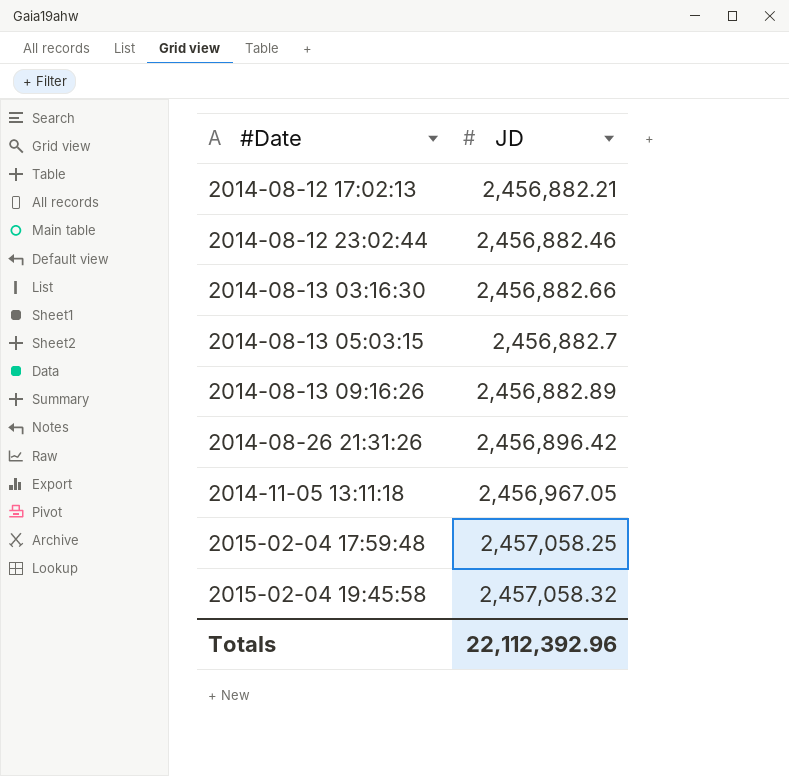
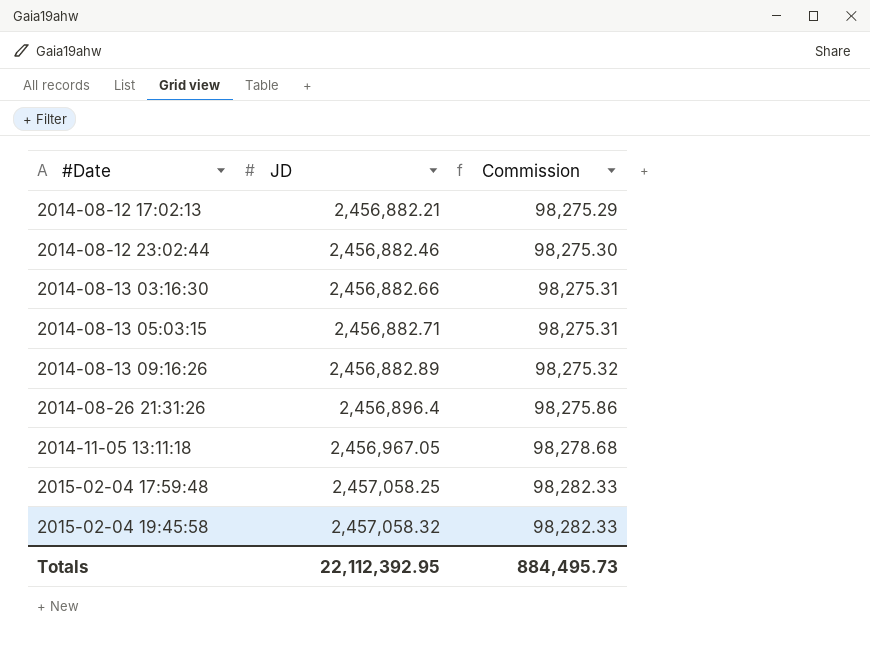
column Commission | formula: none -> [JD] * 0.04
2014-08-13 05:03:15 | JD: 2,456,882.7 -> 2,456,882.71
2014-08-26 21:31:26 | JD: 2,456,896.42 -> 2,456,896.4
Totals | JD: 22,112,392.96 -> 22,112,392.95

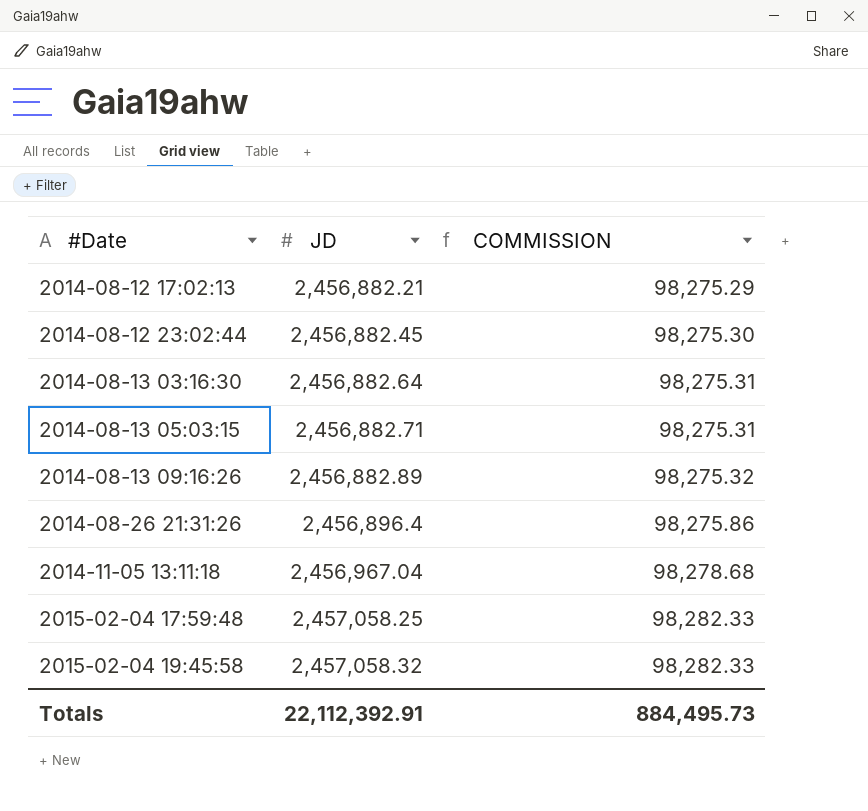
column name: Commission -> COMMISSION
2014-08-12 23:02:44 | JD: 2,456,882.46 -> 2,456,882.45
2014-08-13 03:16:30 | JD: 2,456,882.66 -> 2,456,882.64
2014-11-05 13:11:18 | JD: 2,456,967.05 -> 2,456,967.04
Totals | JD: 22,112,392.95 -> 22,112,392.91

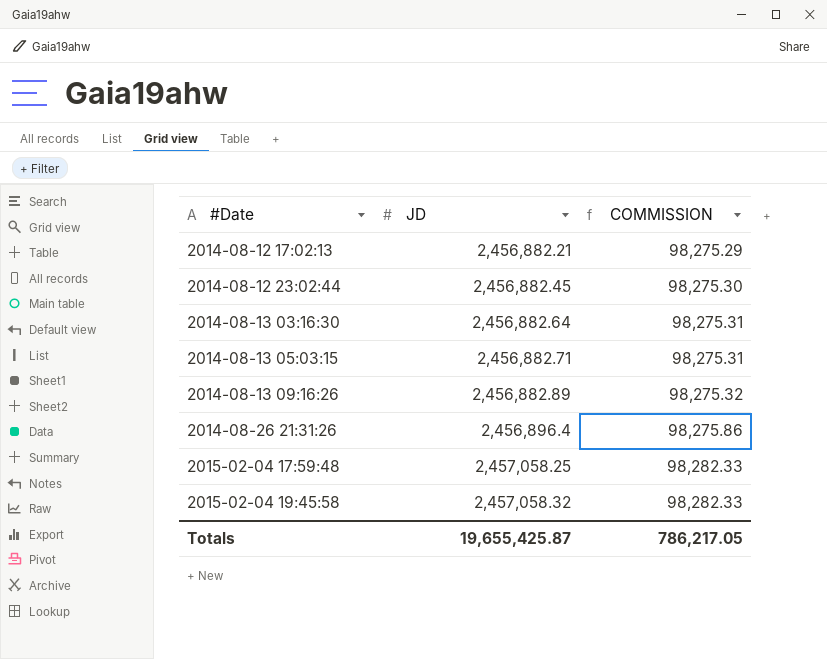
row 2014-11-05 13:11:18: 2,456,967.04 | 98,278.68 -> none
Totals | JD: 22,112,392.91 -> 19,655,425.87
Totals | COMMISSION: 884,495.73 -> 786,217.05

